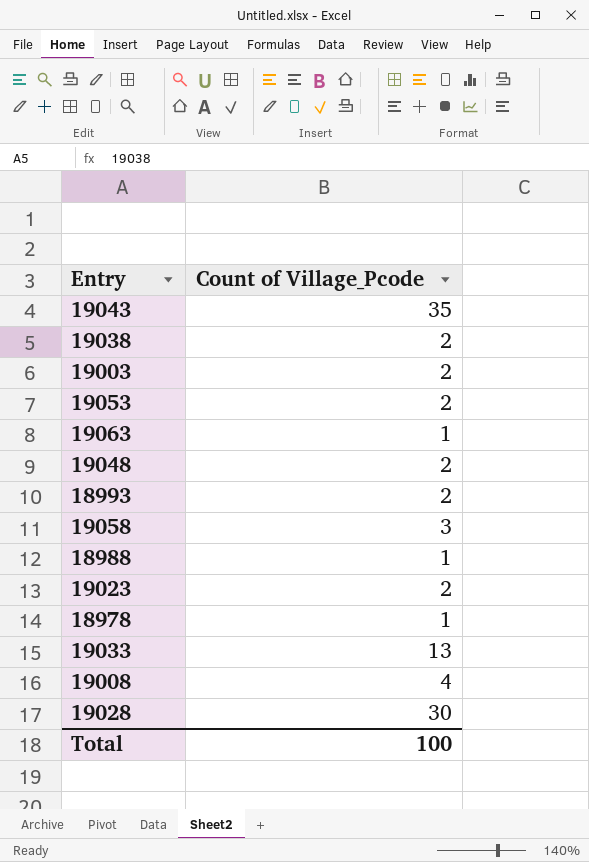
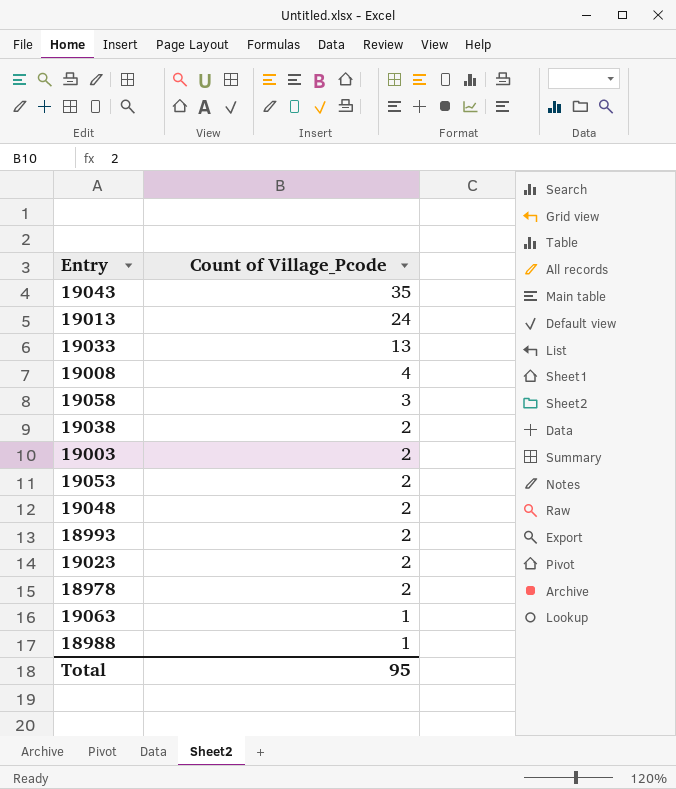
row order: none -> Count of Village_Pcode descending
row 19028: 30 -> none
row 19013: none -> 24
18978 | Count of Village_Pcode: 1 -> 2
Total | Count of Village_Pcode: 100 -> 95

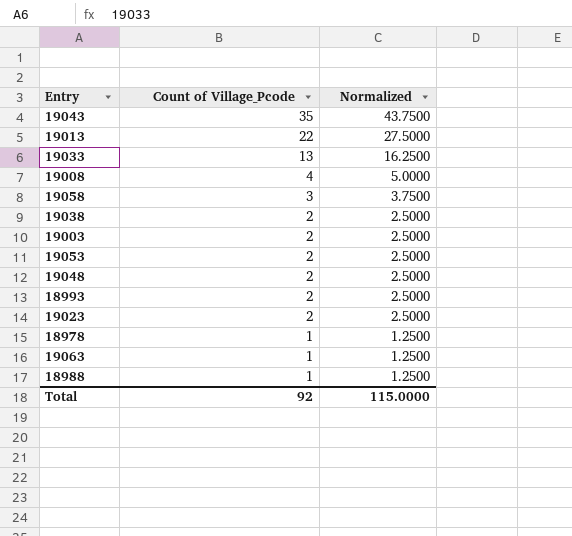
column Normalized | formula: none -> [Count of Village_Pcode] * 1.25
19013 | Count of Village_Pcode: 24 -> 22
18978 | Count of Village_Pcode: 2 -> 1
Total | Count of Village_Pcode: 95 -> 92

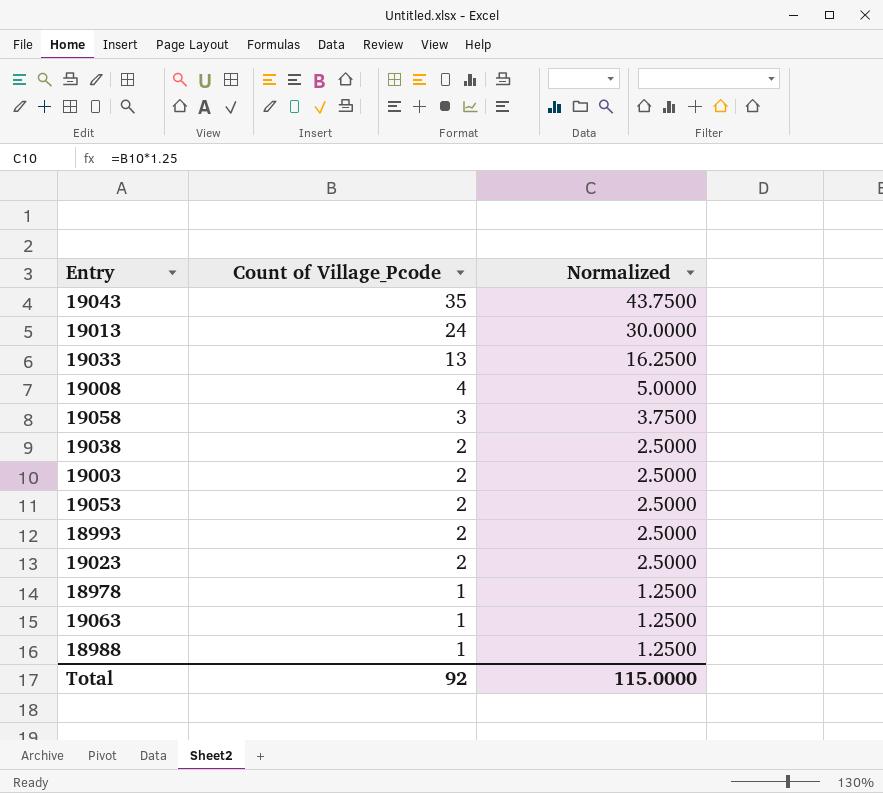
row 19048: 2 | 2.5000 -> none
19013 | Count of Village_Pcode: 22 -> 24
19013 | Normalized: 27.5000 -> 30.0000

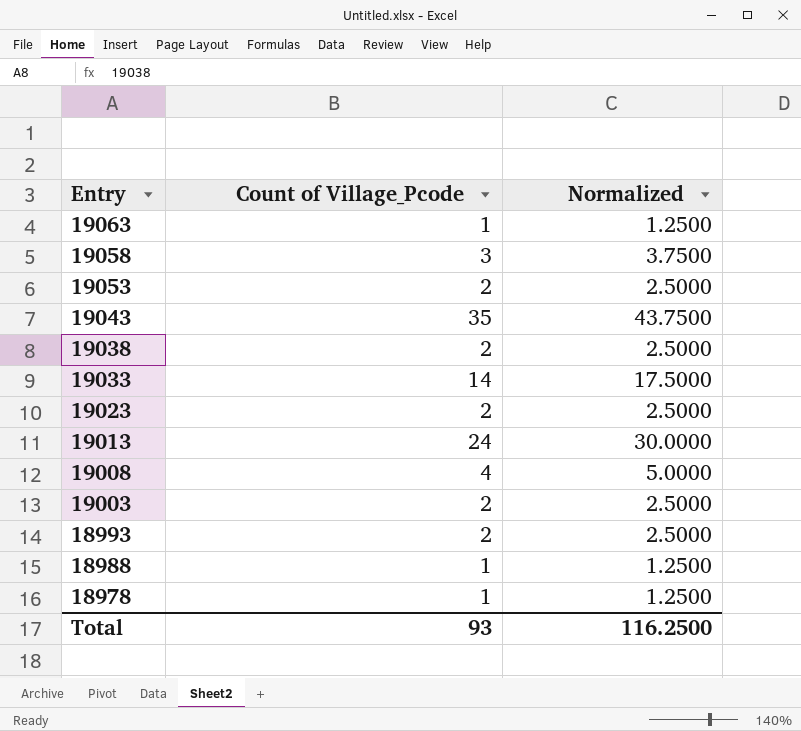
row order: Count of Village_Pcode descending -> Entry descending
19033 | Count of Village_Pcode: 13 -> 14
19033 | Normalized: 16.2500 -> 17.5000
Total | Count of Village_Pcode: 92 -> 93
Total | Normalized: 115.0000 -> 116.2500

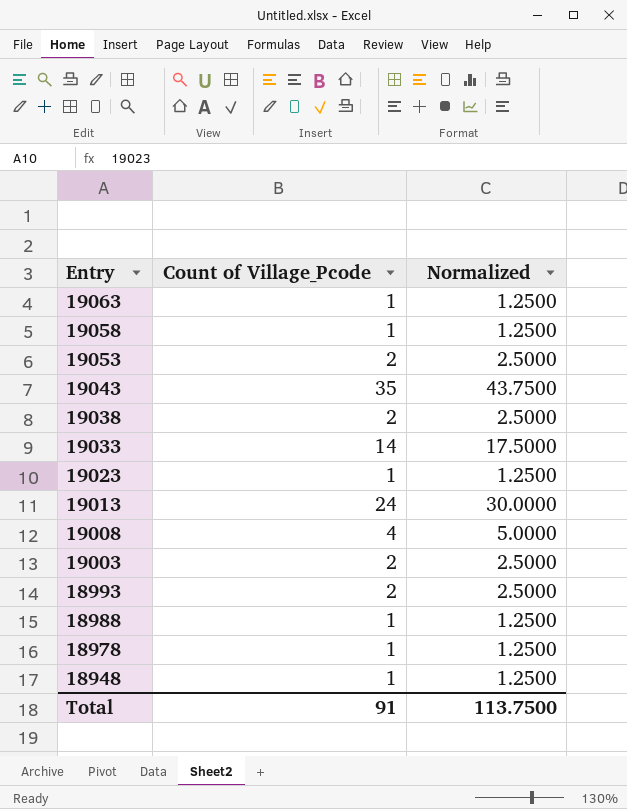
19058 | Count of Village_Pcode: 3 -> 1
19058 | Normalized: 3.7500 -> 1.2500
19023 | Count of Village_Pcode: 2 -> 1
19023 | Normalized: 2.5000 -> 1.2500
row 18948: none -> 1 | 1.2500
Total | Count of Village_Pcode: 93 -> 91
Total | Normalized: 116.2500 -> 113.7500

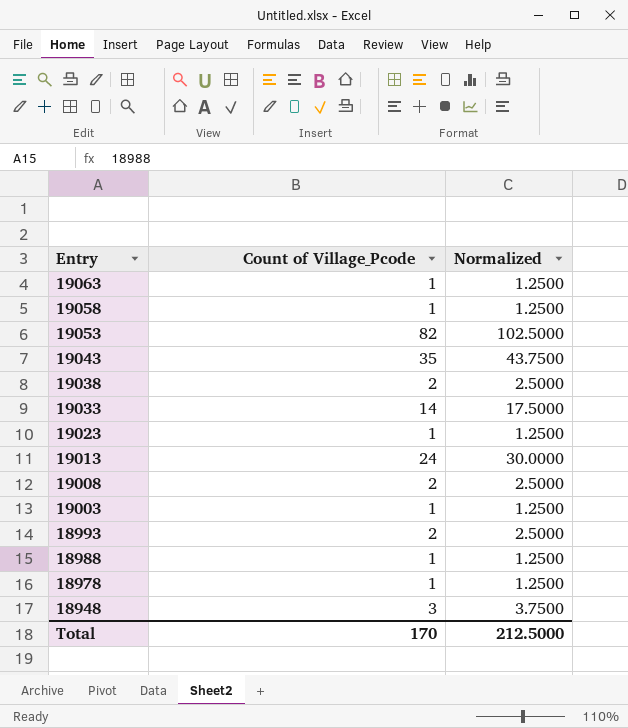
19053 | Count of Village_Pcode: 2 -> 82
19053 | Normalized: 2.5000 -> 102.5000
19008 | Count of Village_Pcode: 4 -> 2
19008 | Normalized: 5.0000 -> 2.5000
19003 | Count of Village_Pcode: 2 -> 1
19003 | Normalized: 2.5000 -> 1.2500
18948 | Count of Village_Pcode: 1 -> 3
18948 | Normalized: 1.2500 -> 3.7500
Total | Count of Village_Pcode: 91 -> 170
Total | Normalized: 113.7500 -> 212.5000

